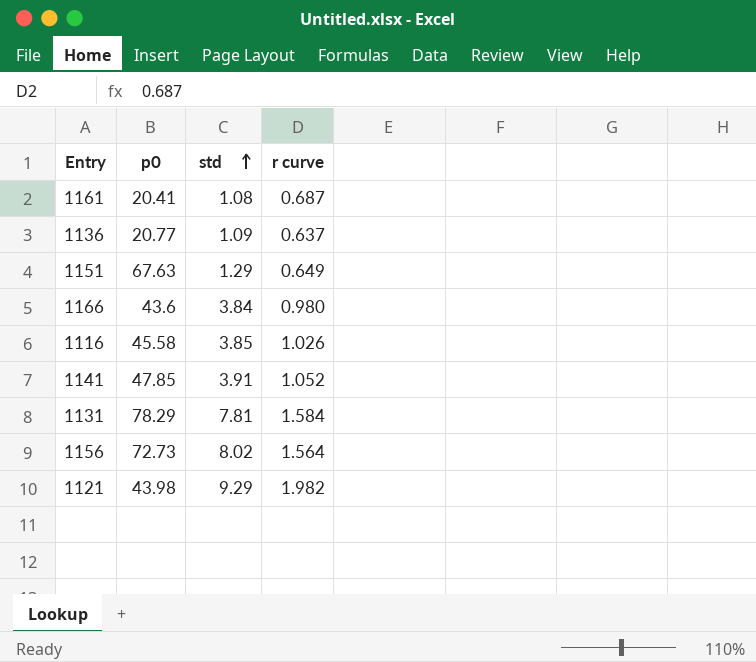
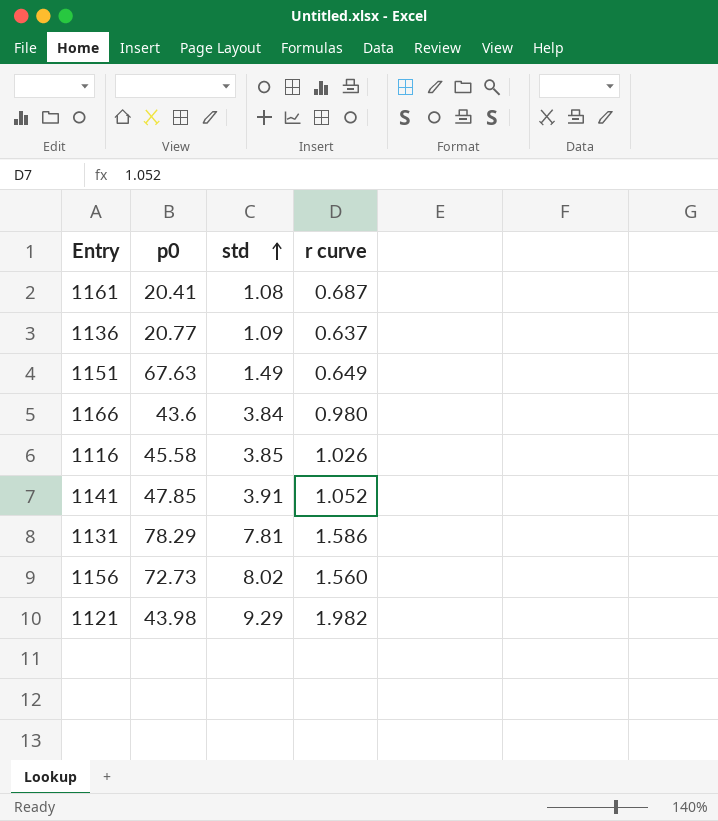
1151 | std: 1.29 -> 1.49
1131 | r curve: 1.584 -> 1.586
1156 | r curve: 1.564 -> 1.560

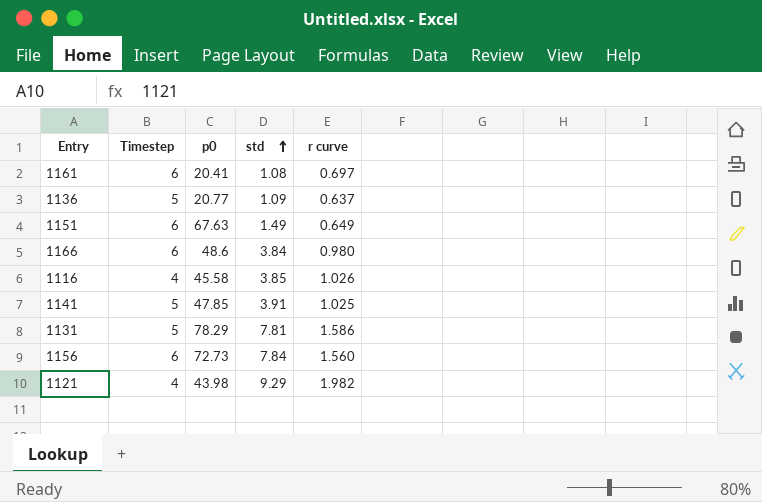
column Timestep | position: none -> 2
1161 | r curve: 0.687 -> 0.697
1166 | p0: 43.6 -> 48.6
1141 | r curve: 1.052 -> 1.025
1156 | std: 8.02 -> 7.84

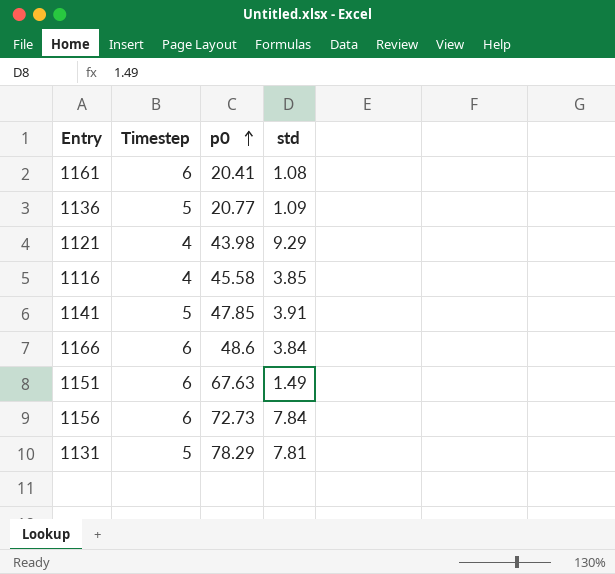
row order: std ascending -> p0 ascending
column r curve | position: 5 -> none

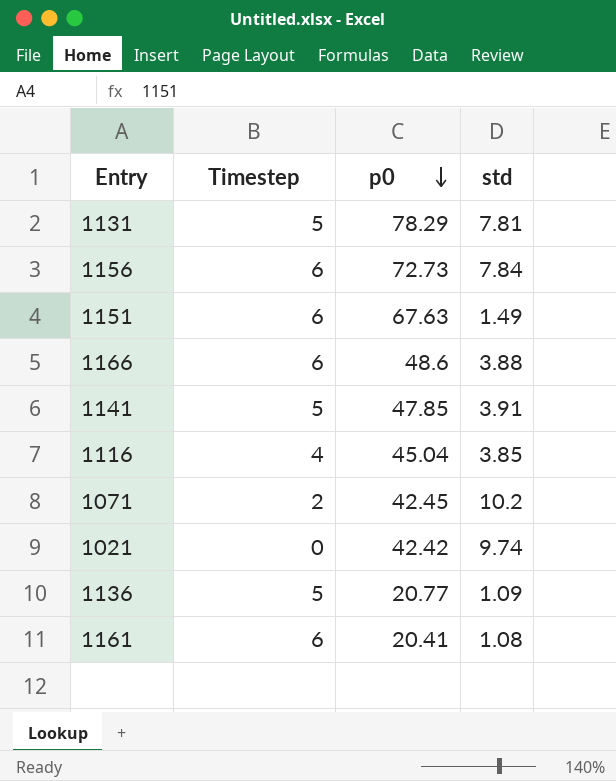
row order: p0 ascending -> p0 descending
row 1121: 4 | 43.98 | 9.29 -> none
1166 | std: 3.84 -> 3.88
1116 | p0: 45.58 -> 45.04
row 1071: none -> 2 | 42.45 | 10.2
row 1021: none -> 0 | 42.42 | 9.74

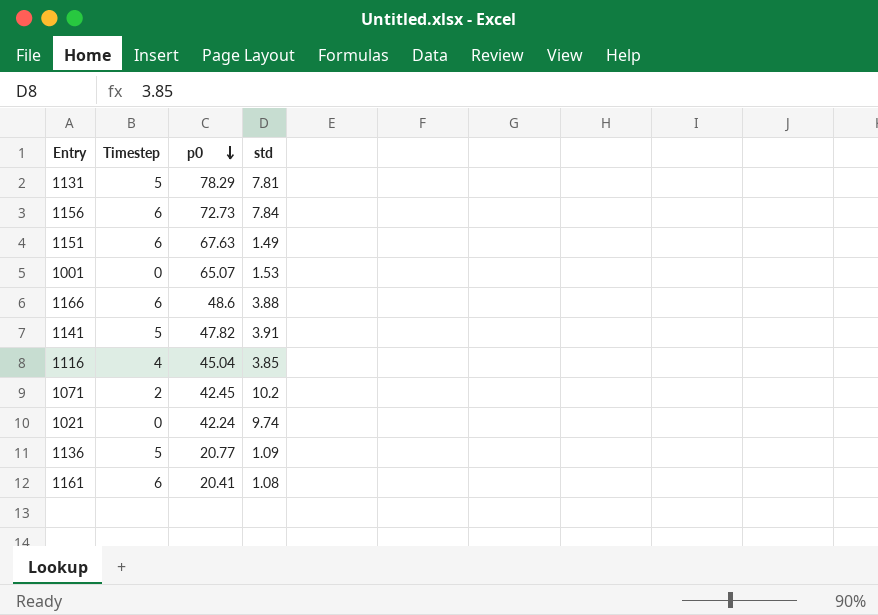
row 1001: none -> 0 | 65.07 | 1.53
1141 | p0: 47.85 -> 47.82
1021 | p0: 42.42 -> 42.24

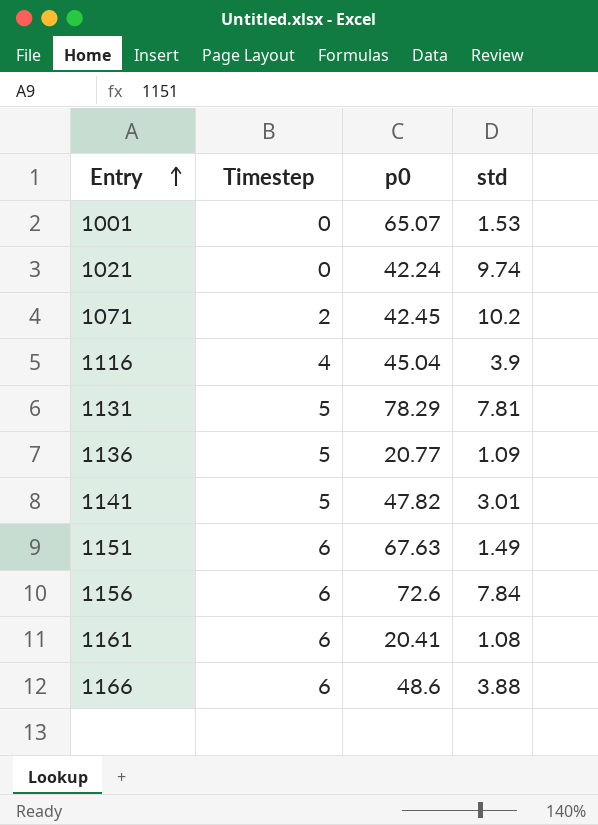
row order: p0 descending -> Entry ascending
1116 | std: 3.85 -> 3.9
1141 | std: 3.91 -> 3.01
1156 | p0: 72.73 -> 72.6

